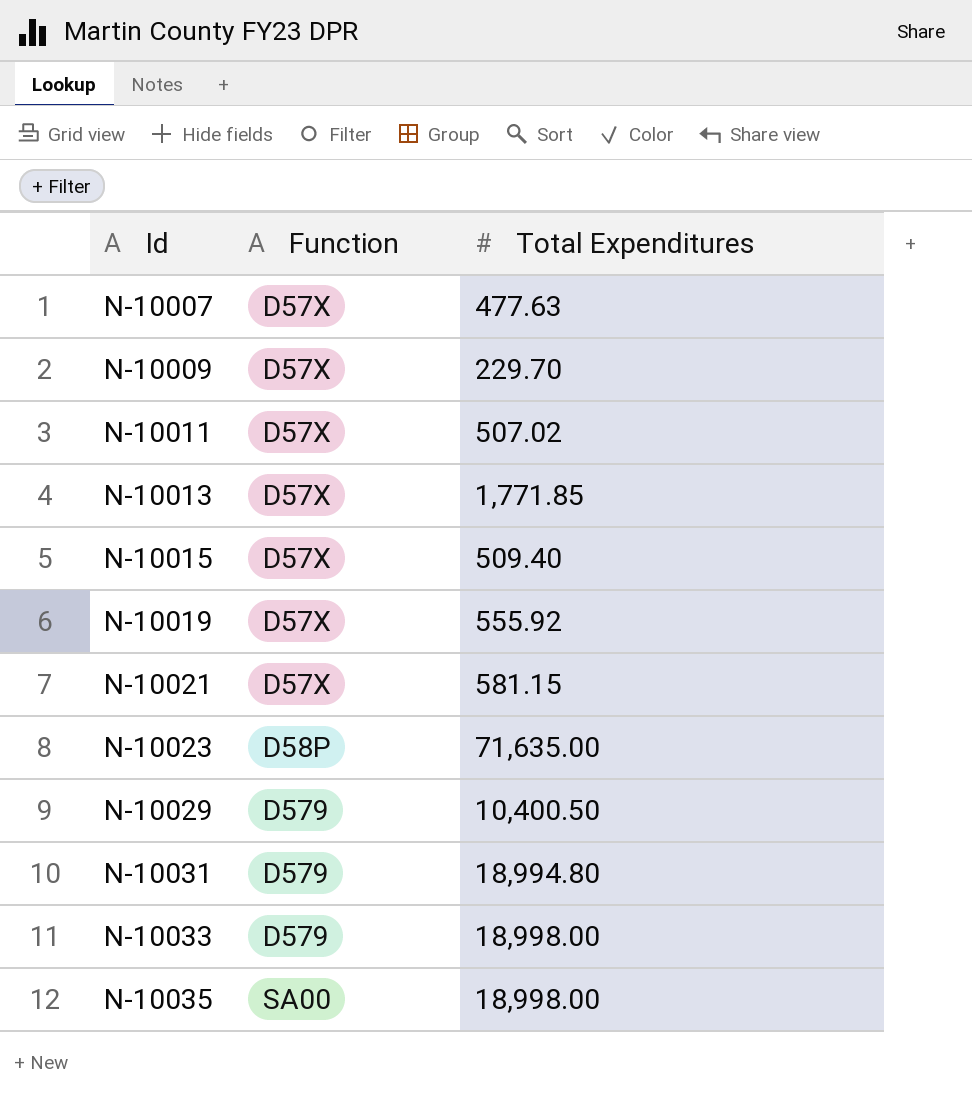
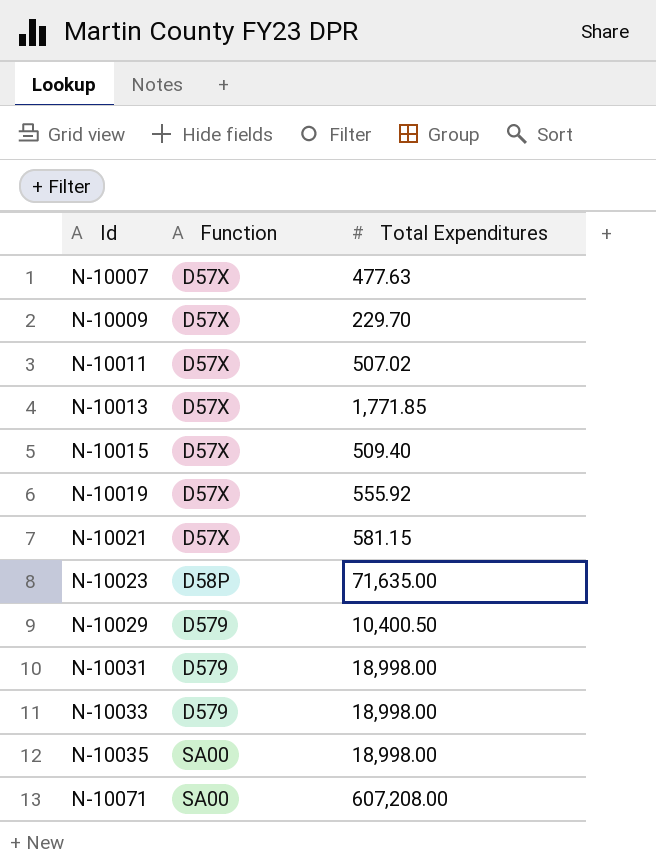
N-10031 | Total Expenditures: 18,994.80 -> 18,998.00
row N-10071: none -> SA00 | 607,208.00

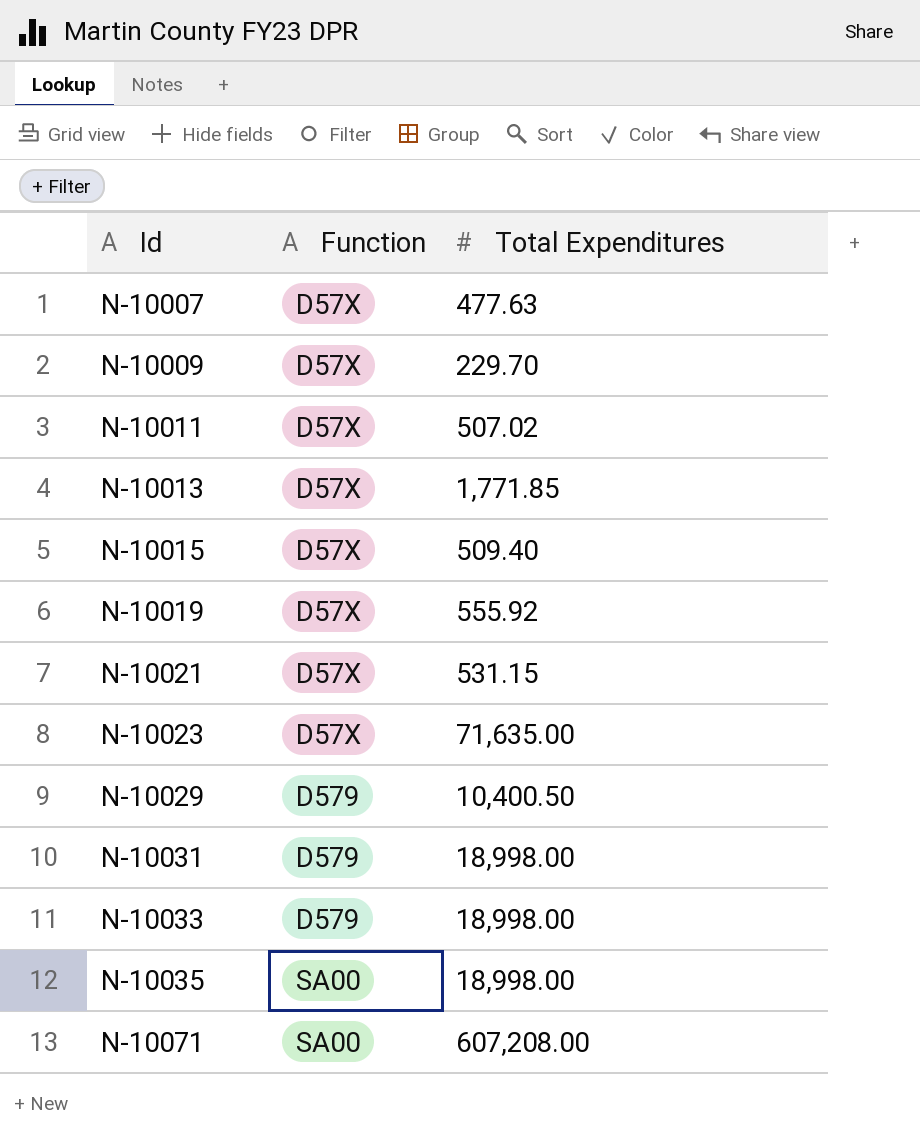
N-10021 | Total Expenditures: 581.15 -> 531.15
N-10023 | Function: D58P -> D57X

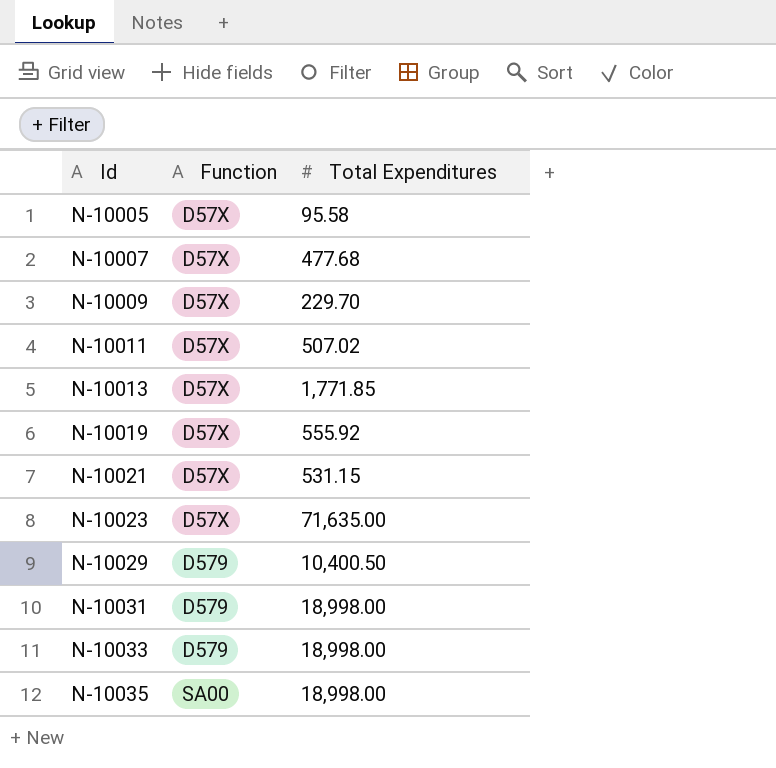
row N-10015: D57X | 509.40 -> none
row N-10071: SA00 | 607,208.00 -> none
row N-10005: none -> D57X | 95.58
N-10007 | Total Expenditures: 477.63 -> 477.68

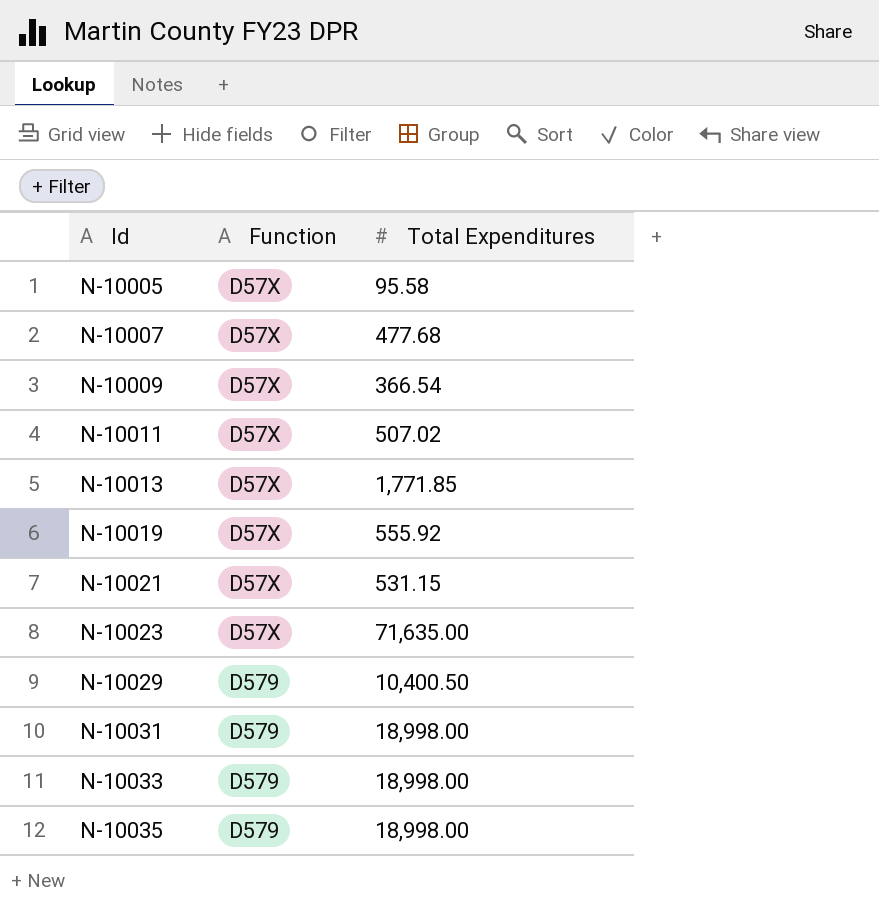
N-10009 | Total Expenditures: 229.70 -> 366.54
N-10035 | Function: SA00 -> D579

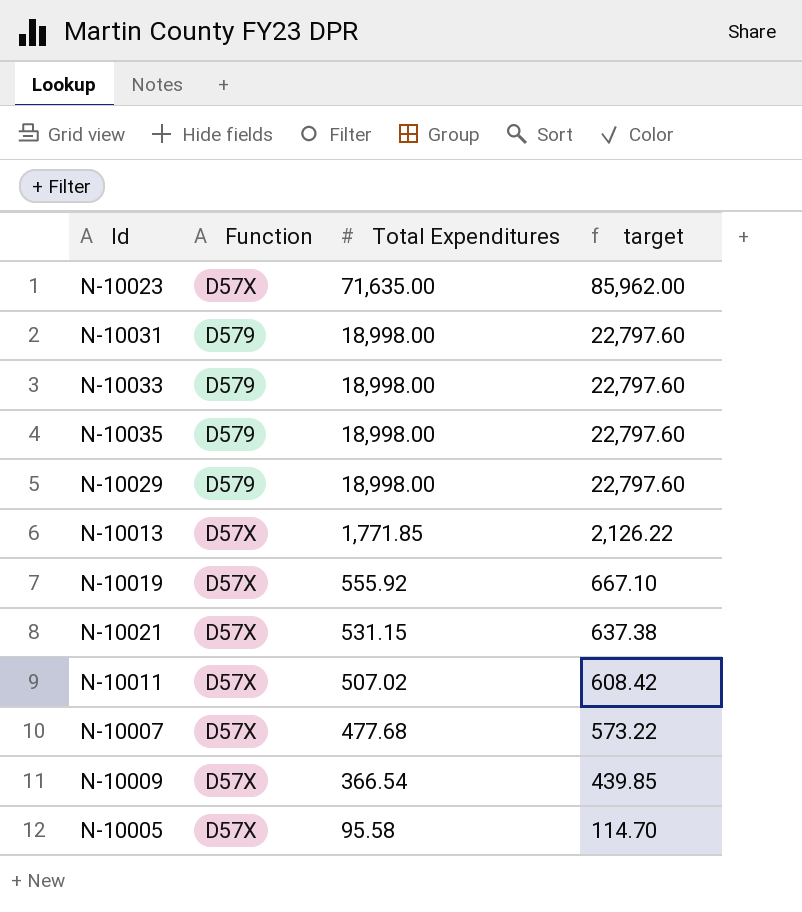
row order: Id ascending -> Total Expenditures descending
column target | formula: none -> [Total Expenditures] * 1.2
N-10029 | Total Expenditures: 10,400.50 -> 18,998.00

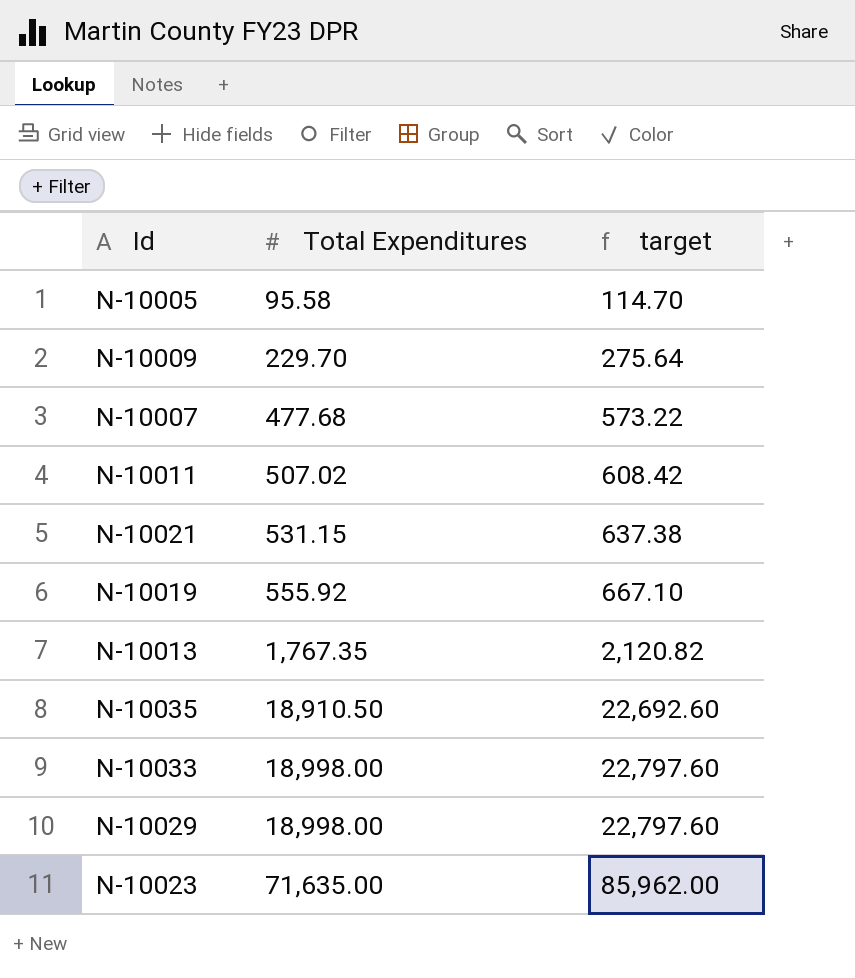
row order: Total Expenditures descending -> Total Expenditures ascending
column Function | position: 2 -> none
row N-10031: D579 | 18,998.00 | 22,797.60 -> none
N-10009 | Total Expenditures: 366.54 -> 229.70
N-10009 | target: 439.85 -> 275.64
N-10013 | Total Expenditures: 1,771.85 -> 1,767.35
N-10013 | target: 2,126.22 -> 2,120.82
N-10035 | Total Expenditures: 18,998.00 -> 18,910.50
N-10035 | target: 22,797.60 -> 22,692.60

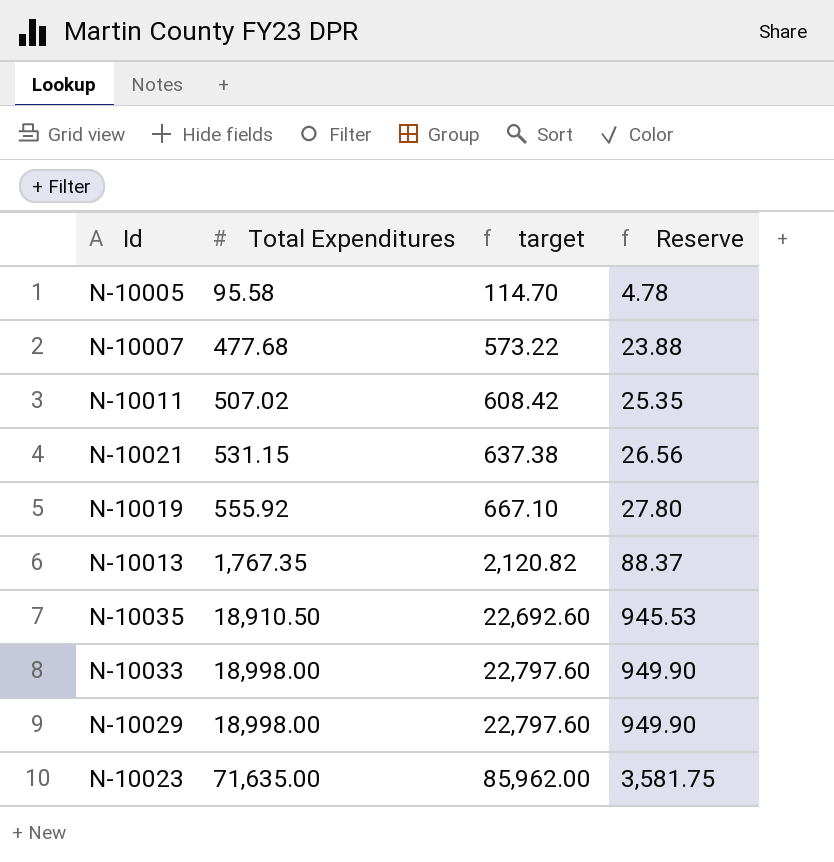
column Reserve | formula: none -> [Total Expenditures] * 0.05
row N-10009: 229.70 | 275.64 -> none

